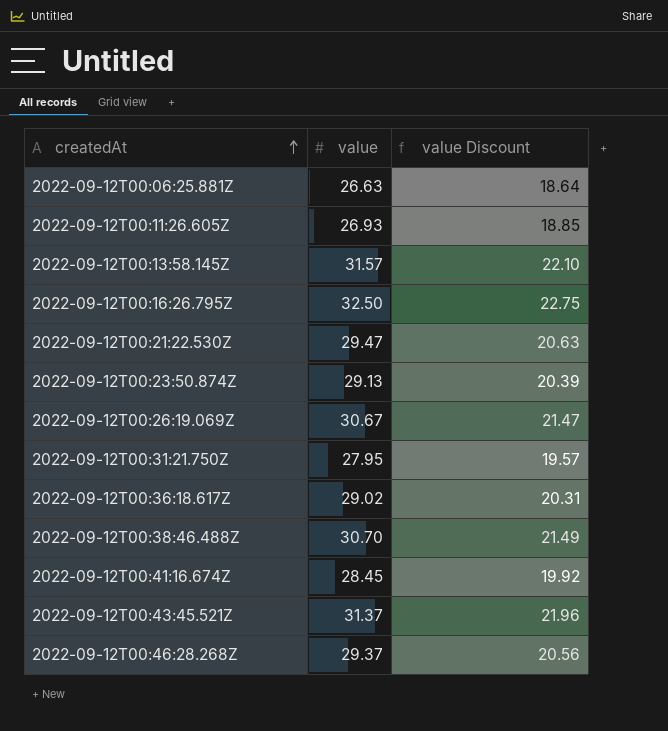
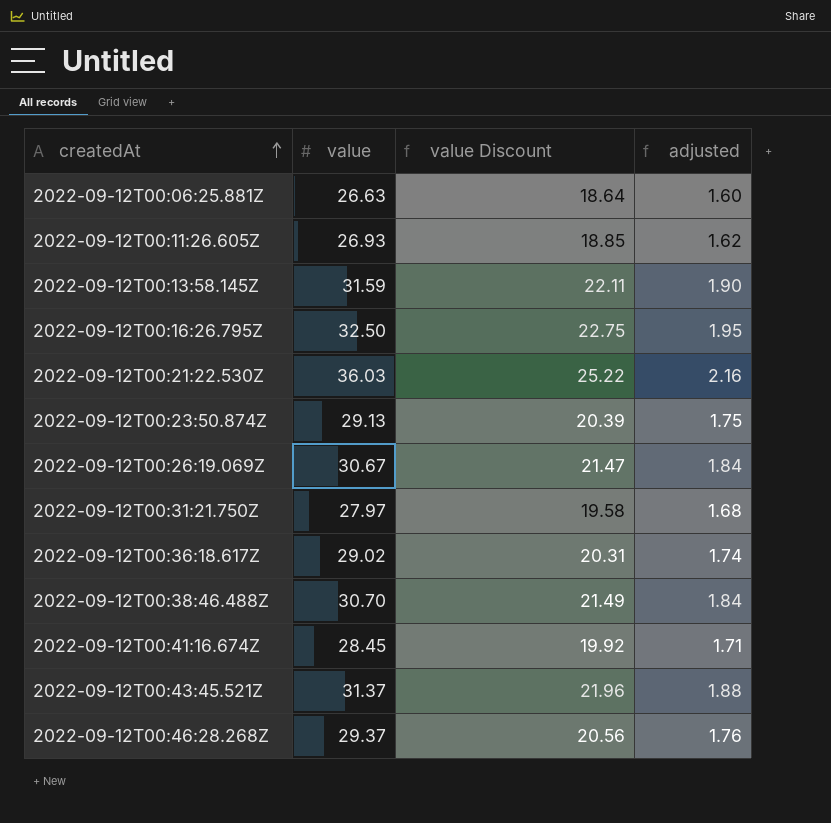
column adjusted | formula: none -> [value] * 0.06
2022-09-12T00:13:58.145Z | value: 31.57 -> 31.59
2022-09-12T00:13:58.145Z | value Discount: 22.10 -> 22.11
2022-09-12T00:21:22.530Z | value: 29.47 -> 36.03
2022-09-12T00:21:22.530Z | value Discount: 20.63 -> 25.22
2022-09-12T00:31:21.750Z | value: 27.95 -> 27.97
2022-09-12T00:31:21.750Z | value Discount: 19.57 -> 19.58

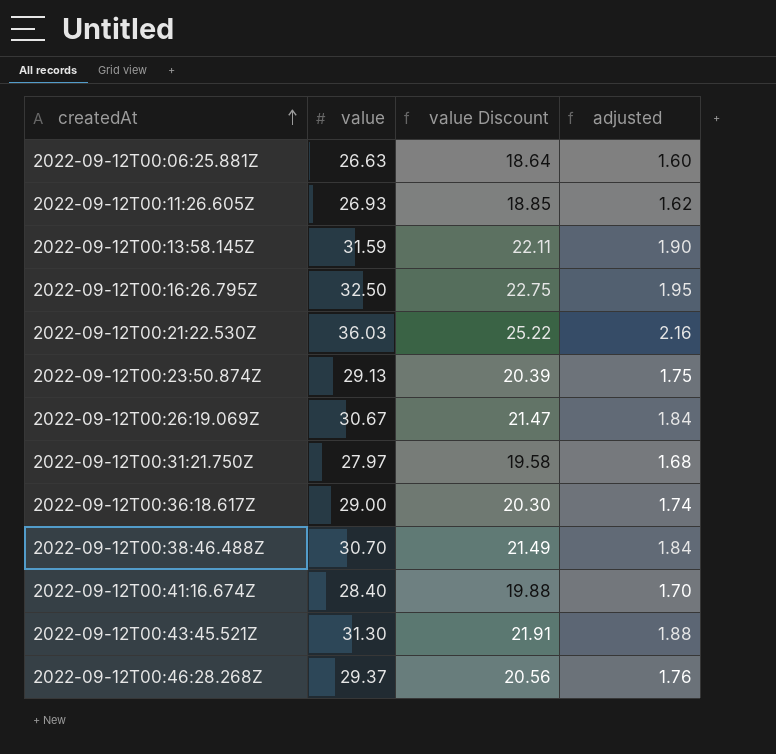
2022-09-12T00:36:18.617Z | value: 29.02 -> 29.00
2022-09-12T00:36:18.617Z | value Discount: 20.31 -> 20.30
2022-09-12T00:41:16.674Z | value: 28.45 -> 28.40
2022-09-12T00:41:16.674Z | value Discount: 19.92 -> 19.88
2022-09-12T00:41:16.674Z | adjusted: 1.71 -> 1.70
2022-09-12T00:43:45.521Z | value: 31.37 -> 31.30
2022-09-12T00:43:45.521Z | value Discount: 21.96 -> 21.91

